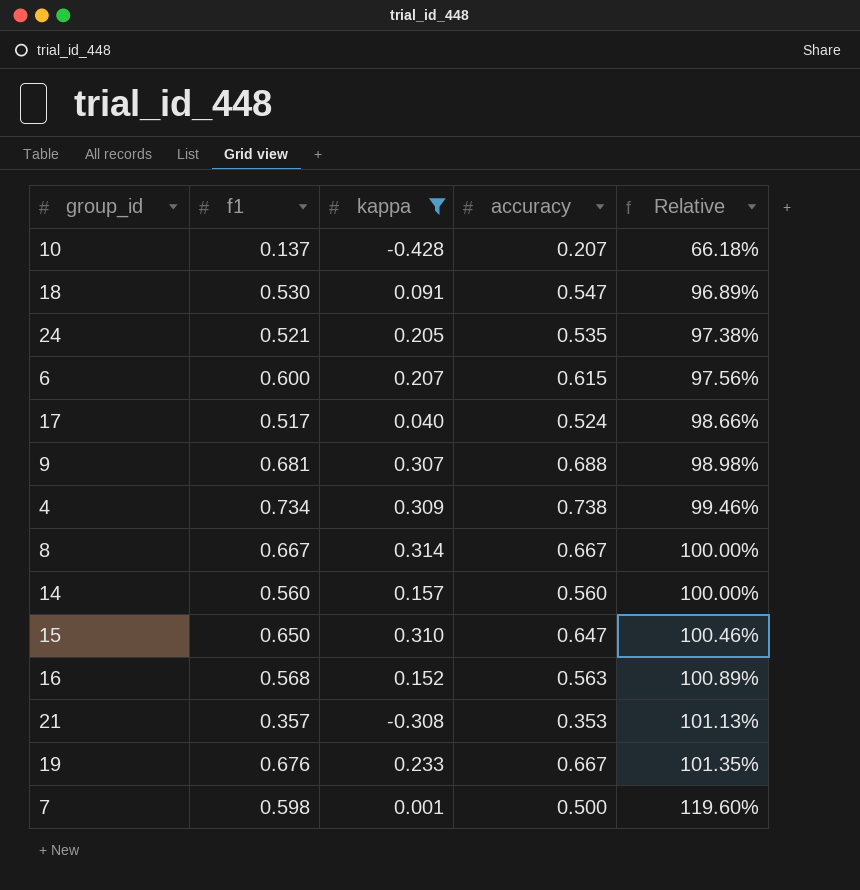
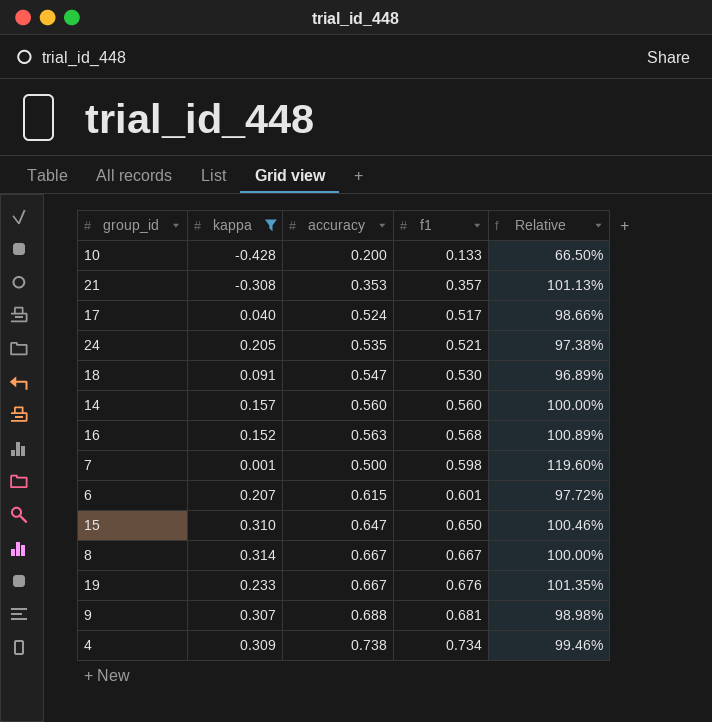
row order: Relative ascending -> f1 ascending
column f1 | position: 2 -> 4
10 | accuracy: 0.207 -> 0.200
10 | f1: 0.137 -> 0.133
10 | Relative: 66.18% -> 66.50%
6 | f1: 0.600 -> 0.601
6 | Relative: 97.56% -> 97.72%

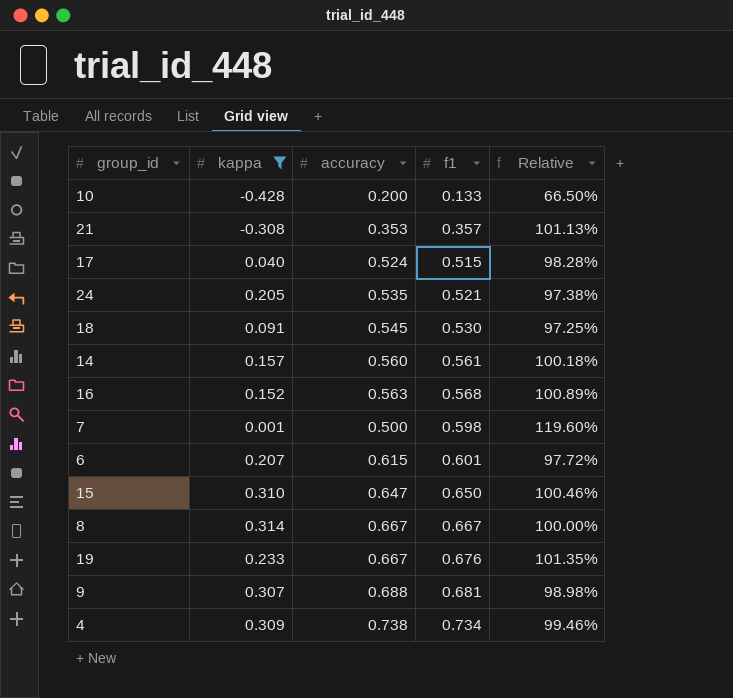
17 | f1: 0.517 -> 0.515
17 | Relative: 98.66% -> 98.28%
18 | accuracy: 0.547 -> 0.545
18 | Relative: 96.89% -> 97.25%
14 | f1: 0.560 -> 0.561
14 | Relative: 100.00% -> 100.18%

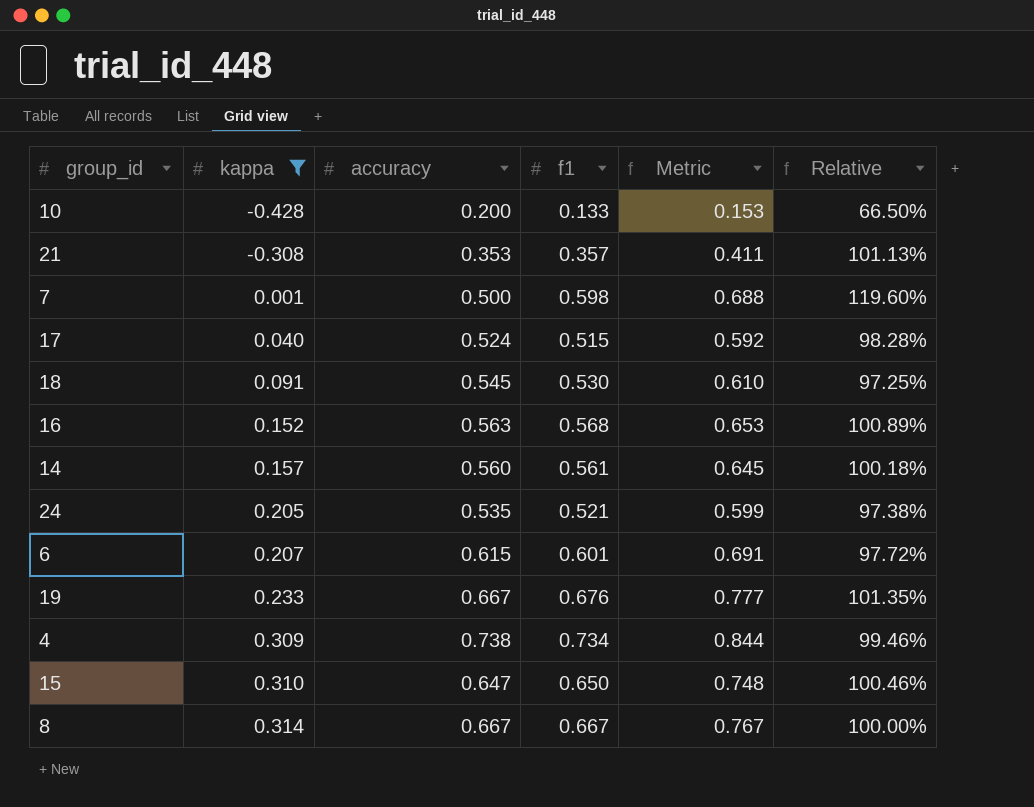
row order: f1 ascending -> kappa ascending
column Metric | formula: none -> [f1] * 1.15
row 9: 0.307 | 0.688 | 0.681 | 98.98% -> none

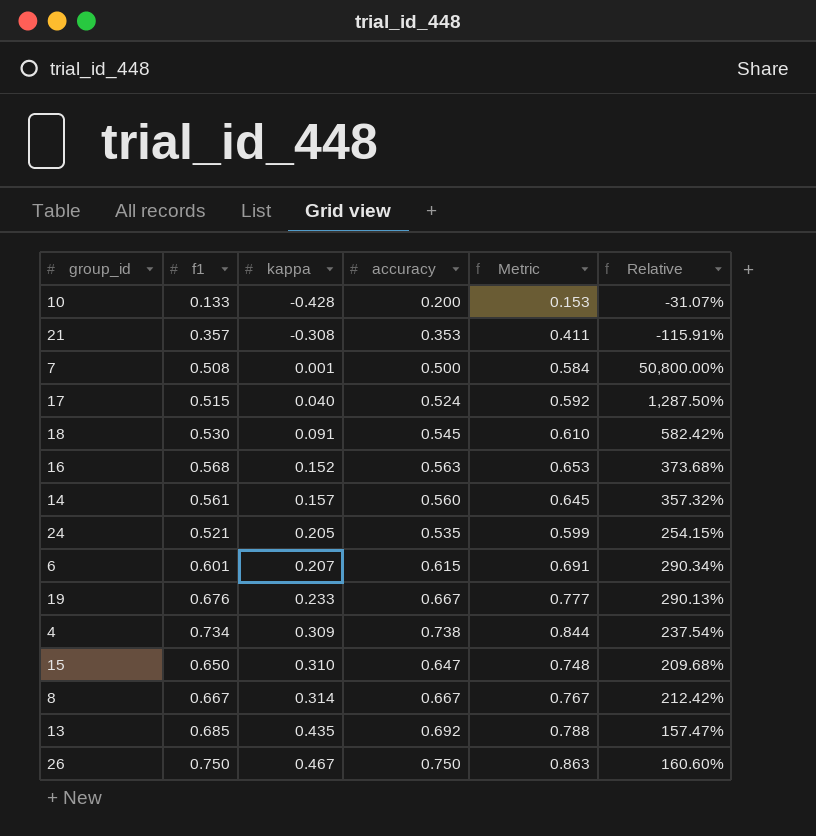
filter: kappa <= 0.314 -> none
column f1 | position: 4 -> 2
column Relative | formula: [f1] / [accuracy] -> [f1] / [kappa]
7 | f1: 0.598 -> 0.508
7 | Metric: 0.688 -> 0.584

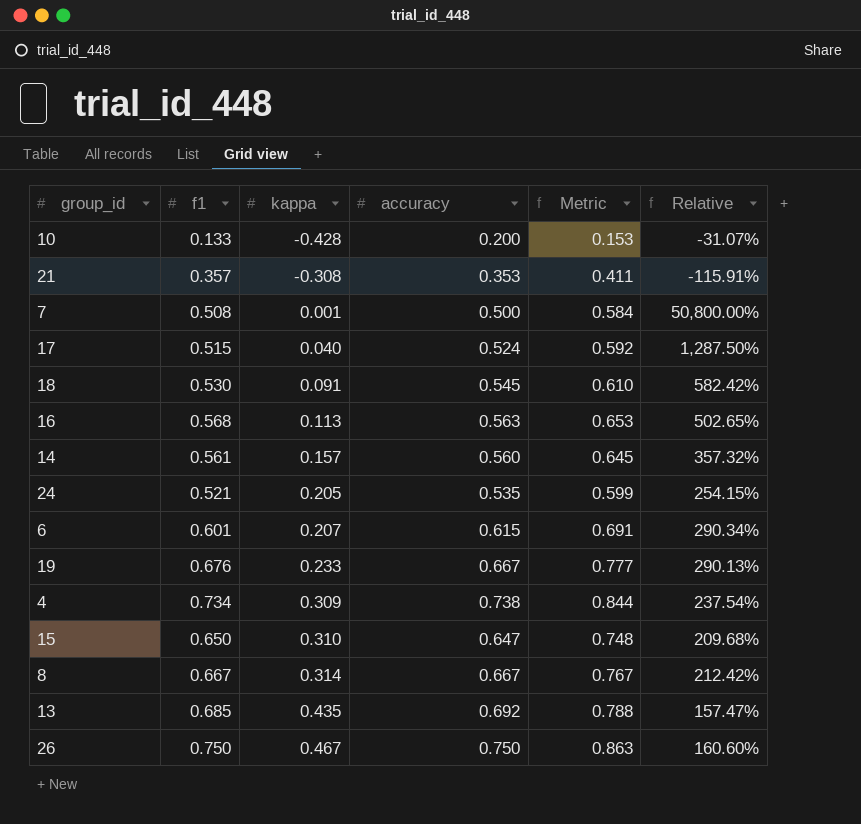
16 | kappa: 0.152 -> 0.113
16 | Relative: 373.68% -> 502.65%

